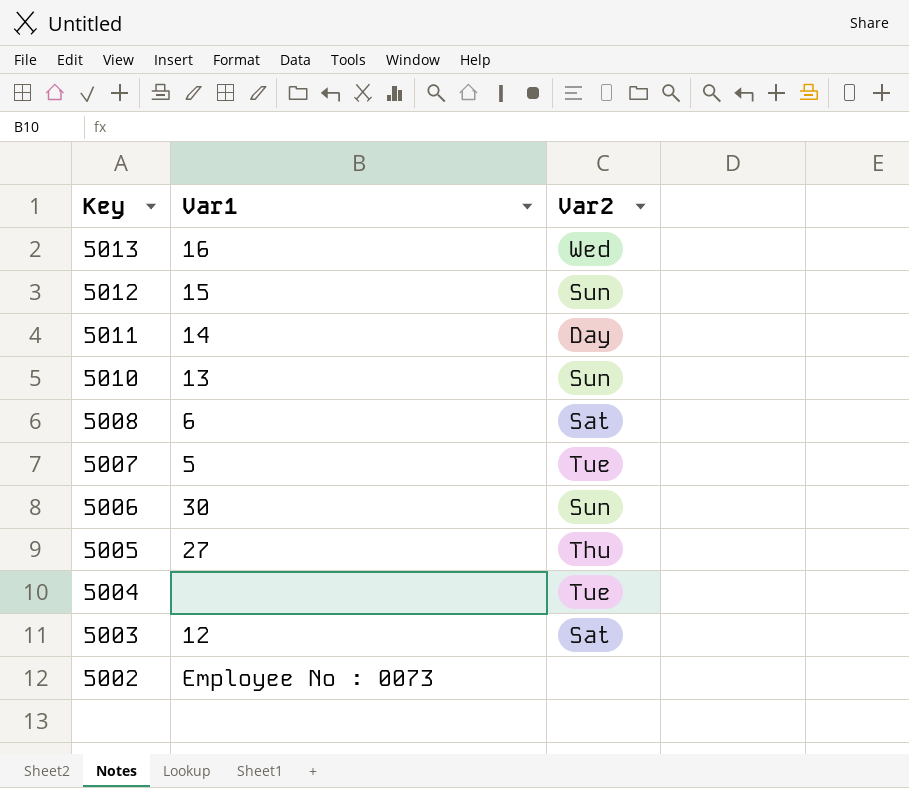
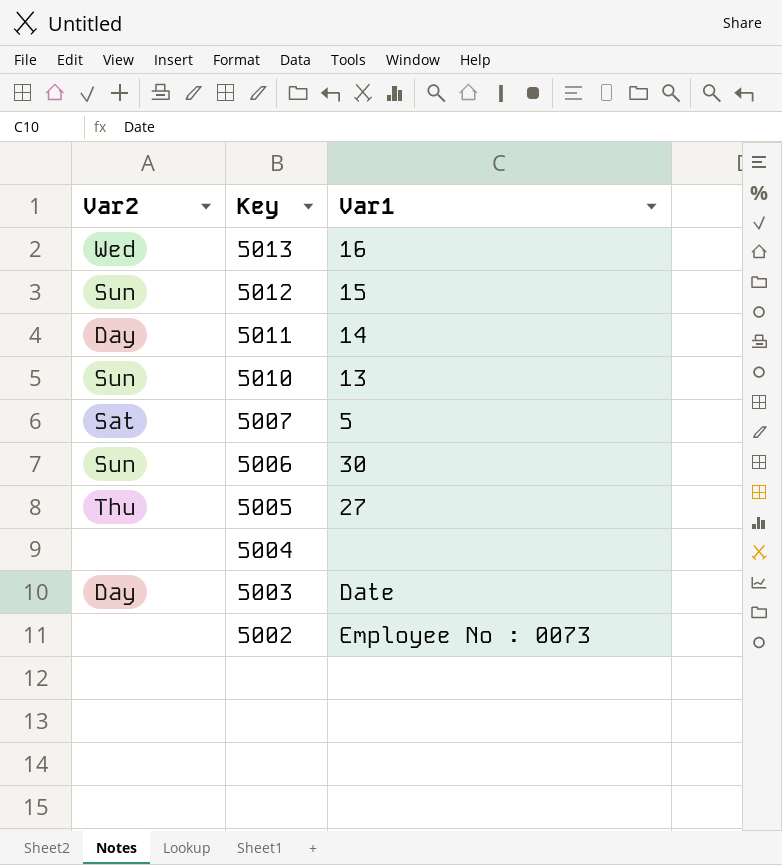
column Var2 | position: 3 -> 1
row 5008: 6 | Sat -> none
5007 | Var2: Tue -> Sat
5004 | Var2: Tue -> none
5003 | Var2: Sat -> Day
5003 | Var1: 12 -> Date

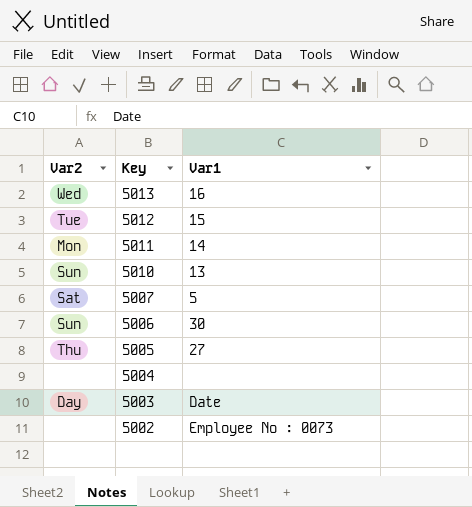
5012 | Var2: Sun -> Tue
5011 | Var2: Day -> Mon

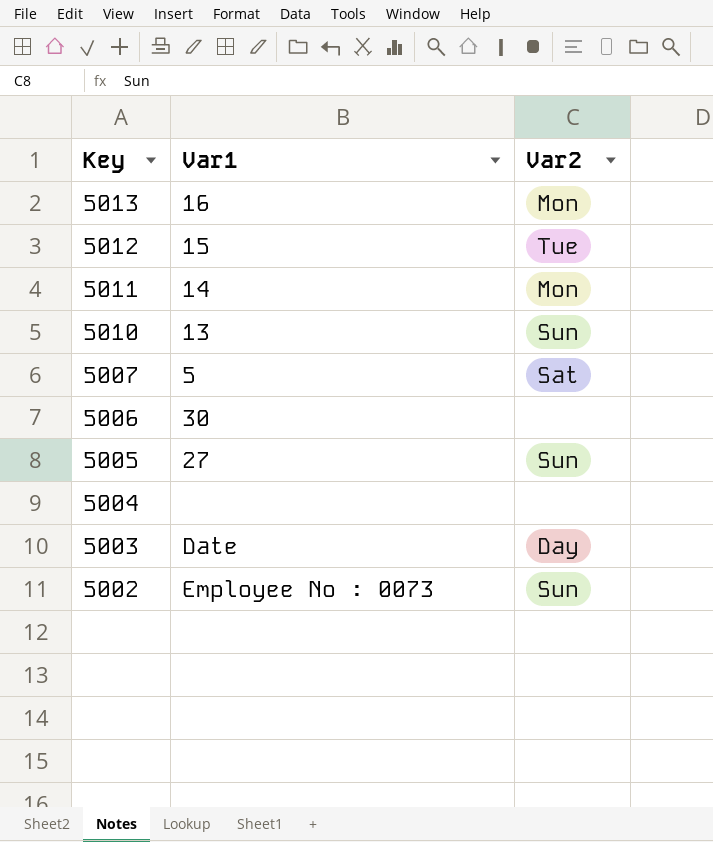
column Var2 | position: 1 -> 3
5013 | Var2: Wed -> Mon
5006 | Var2: Sun -> none
5005 | Var2: Thu -> Sun
5002 | Var2: none -> Sun

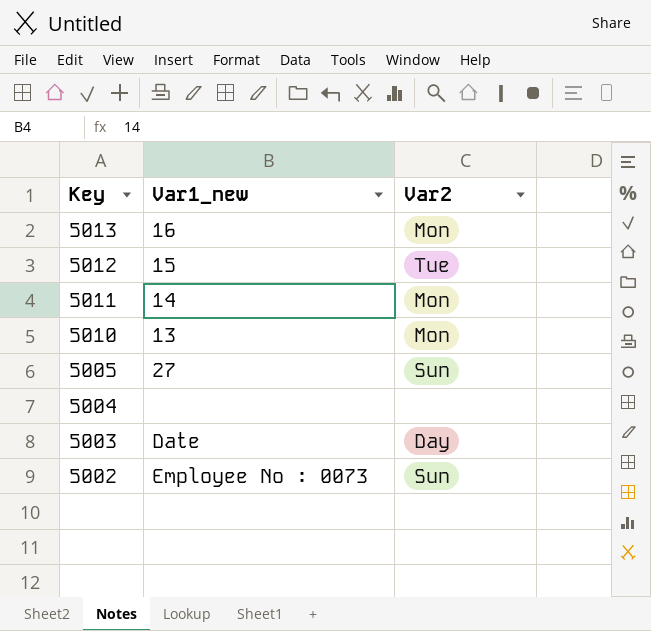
column name: Var1 -> Var1_new
row 5007: 5 | Sat -> none
row 5006: 30 | none -> none
5010 | Var2: Sun -> Mon

